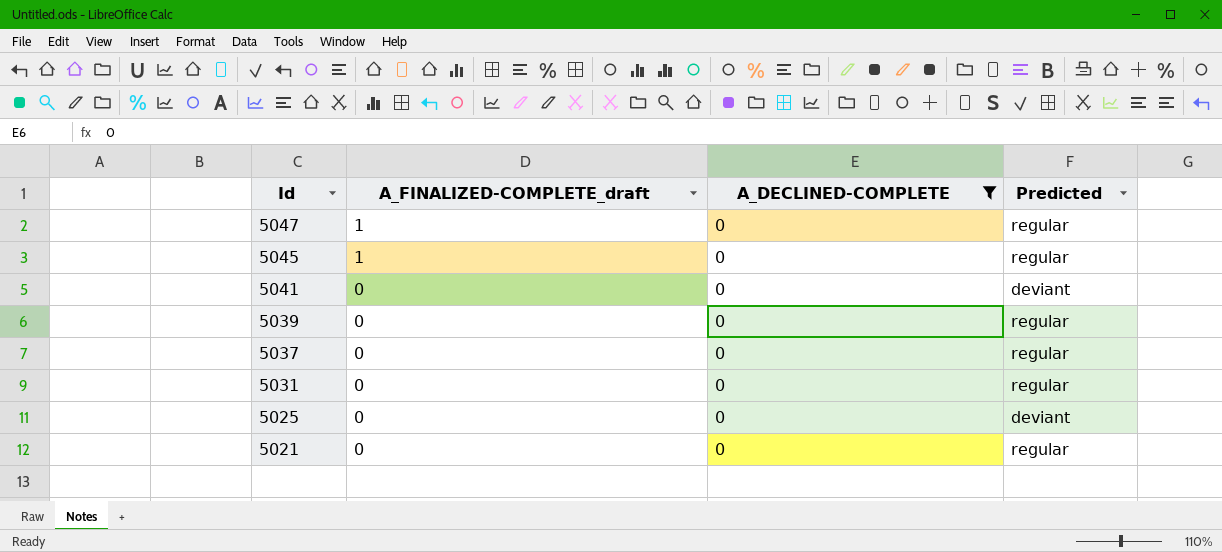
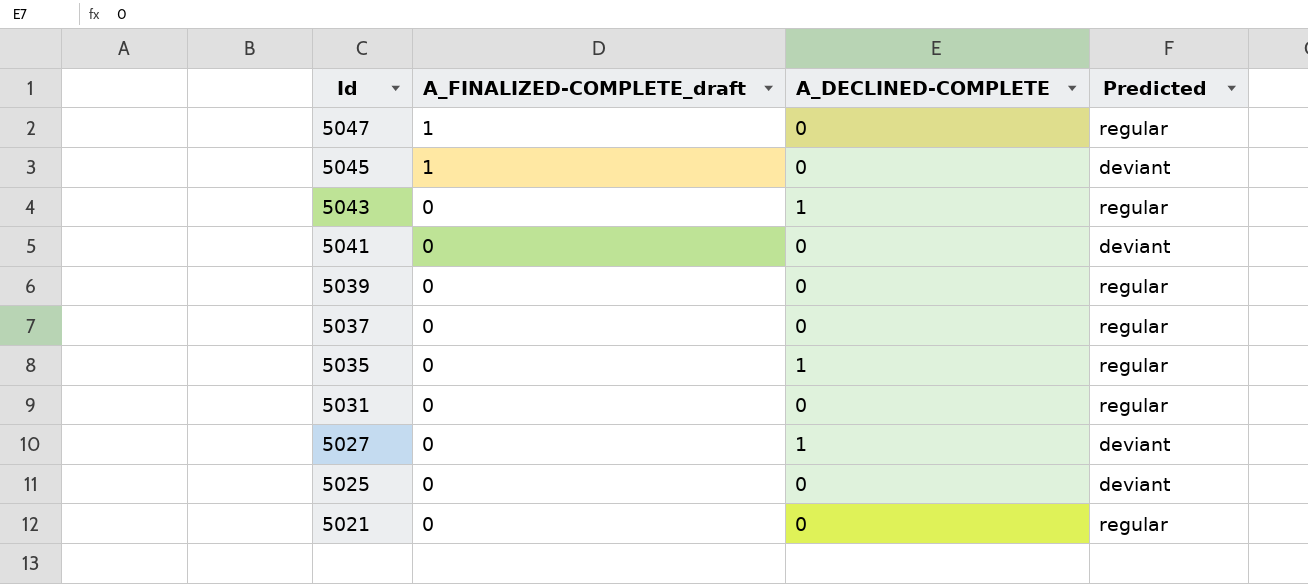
filter: A_DECLINED-COMPLETE = 0 -> none
5045 | Predicted: regular -> deviant

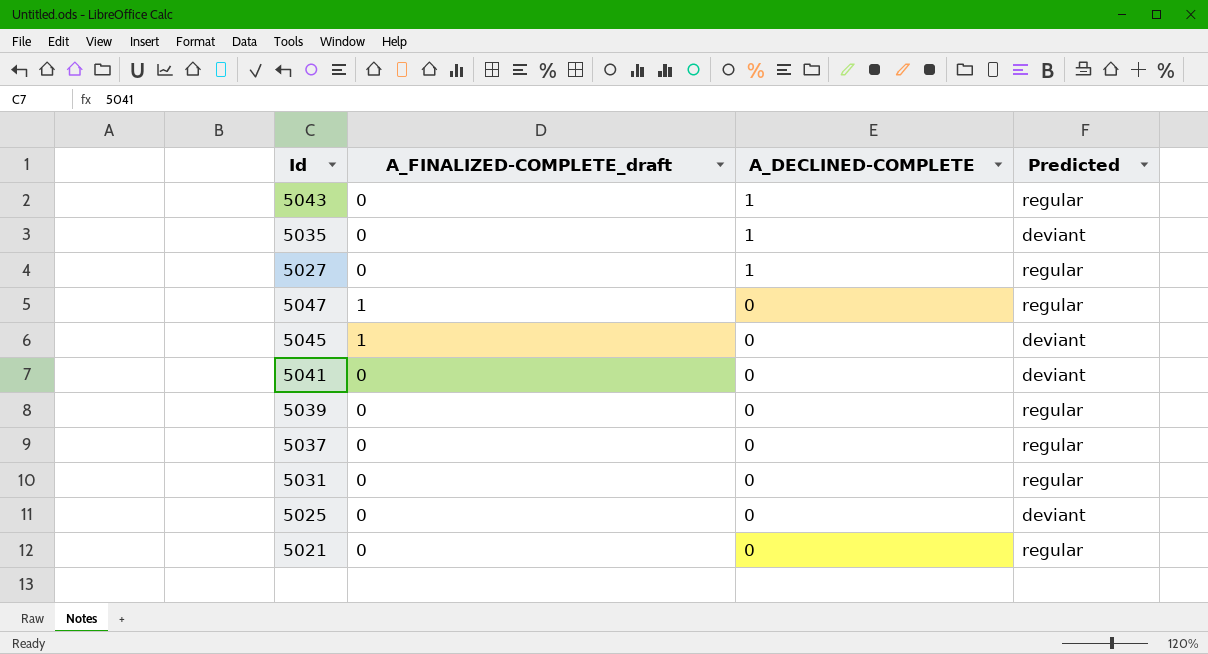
row order: Id descending -> A_DECLINED-COMPLETE descending
5035 | Predicted: regular -> deviant
5027 | Predicted: deviant -> regular

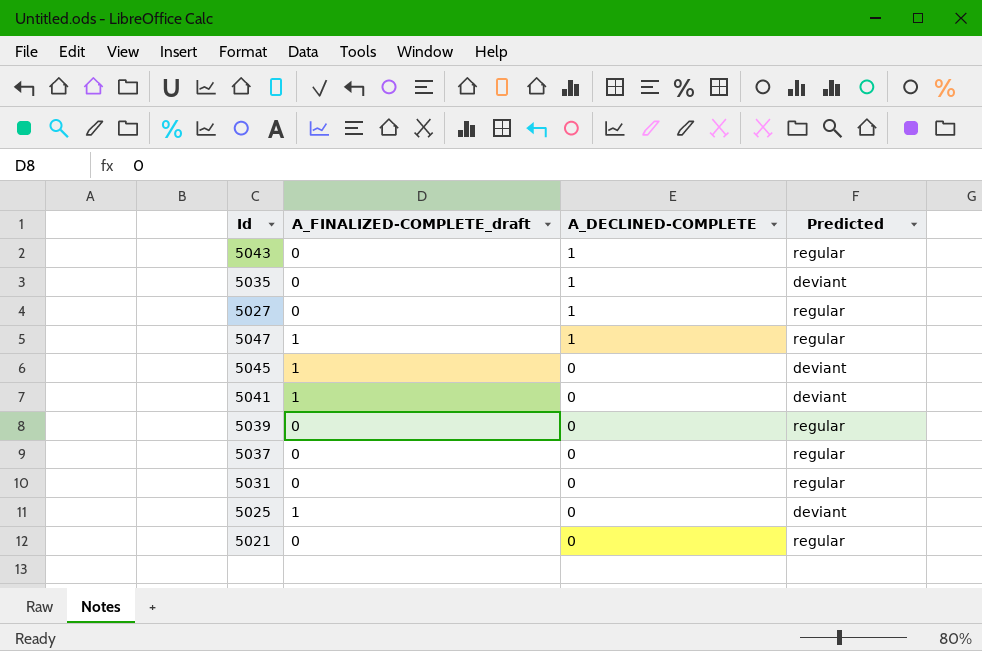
5047 | A_DECLINED-COMPLETE: 0 -> 1
5041 | A_FINALIZED-COMPLETE_draft: 0 -> 1
5025 | A_FINALIZED-COMPLETE_draft: 0 -> 1

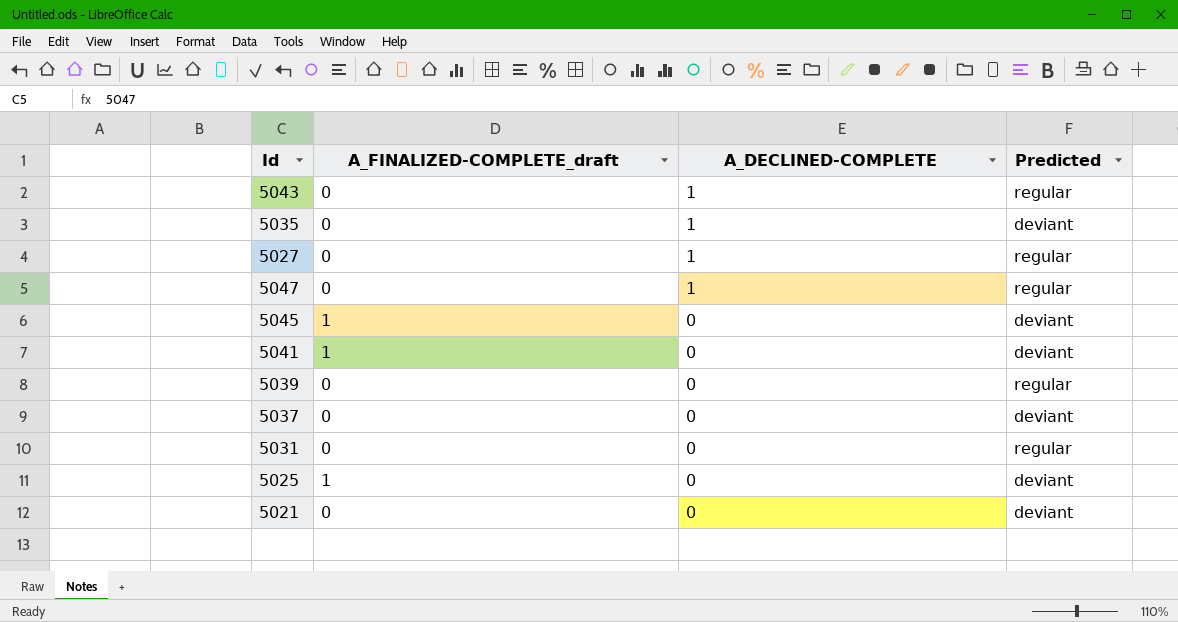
5047 | A_FINALIZED-COMPLETE_draft: 1 -> 0
5037 | Predicted: regular -> deviant
5021 | Predicted: regular -> deviant

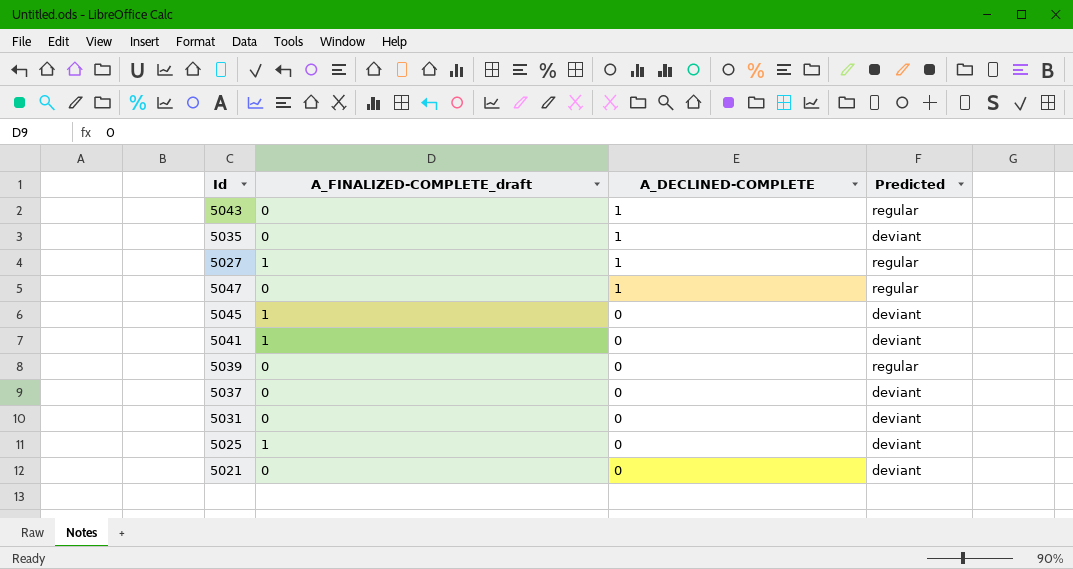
5027 | A_FINALIZED-COMPLETE_draft: 0 -> 1
5031 | Predicted: regular -> deviant

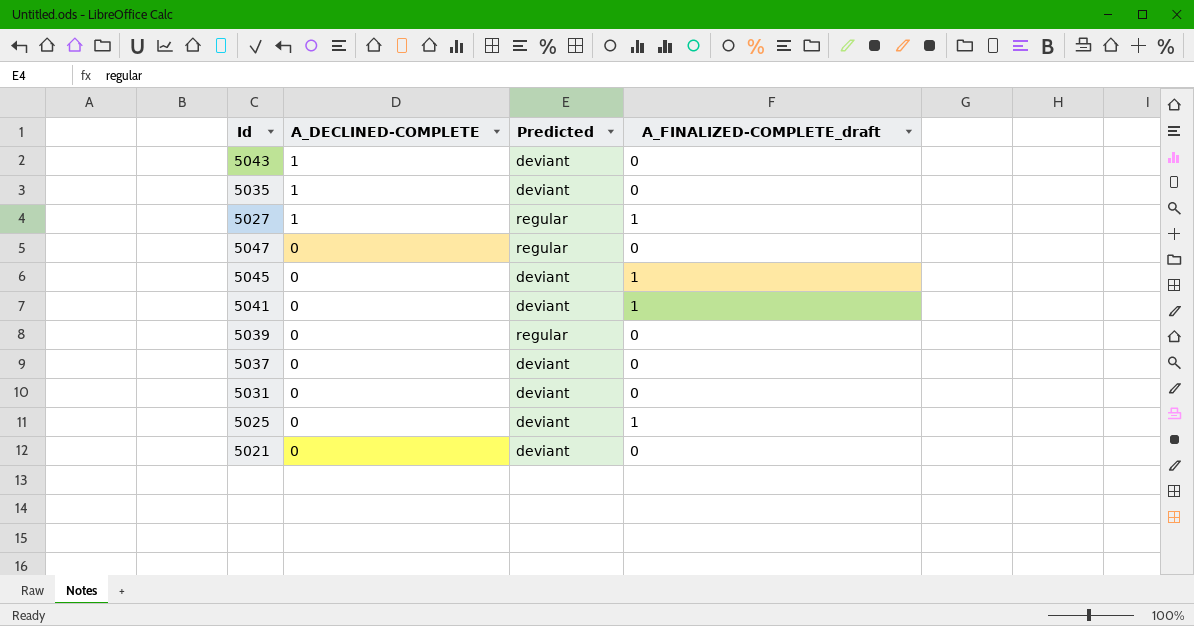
column A_FINALIZED-COMPLETE_draft | position: 2 -> 4
5043 | Predicted: regular -> deviant
5047 | A_DECLINED-COMPLETE: 1 -> 0

